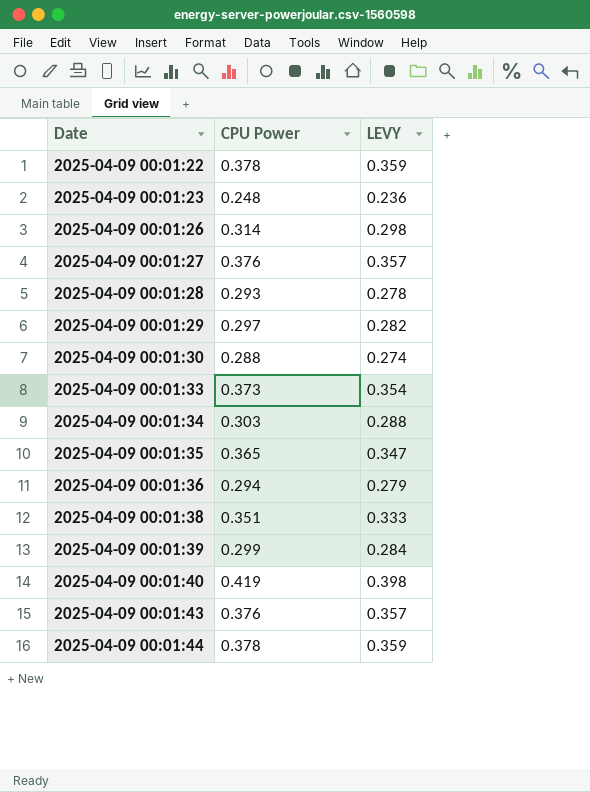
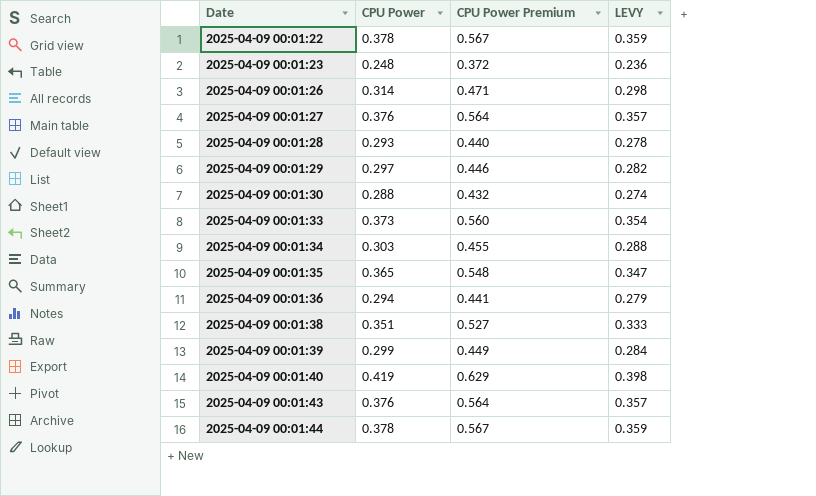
column CPU Power Premium | formula: none -> [CPU Power] * 1.5

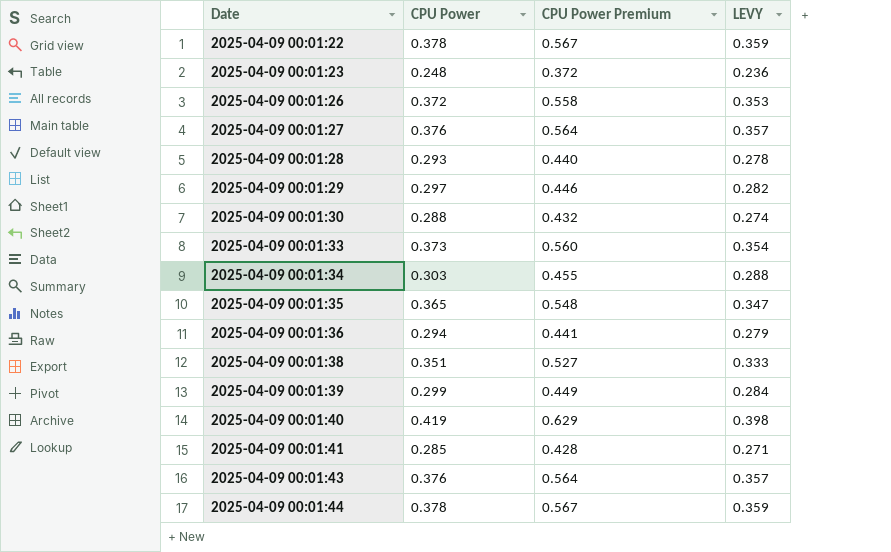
2025-04-09 00:01:26 | CPU Power: 0.314 -> 0.372
2025-04-09 00:01:26 | CPU Power Premium: 0.471 -> 0.558
2025-04-09 00:01:26 | LEVY: 0.298 -> 0.353
row 2025-04-09 00:01:41: none -> 0.285 | 0.428 | 0.271

